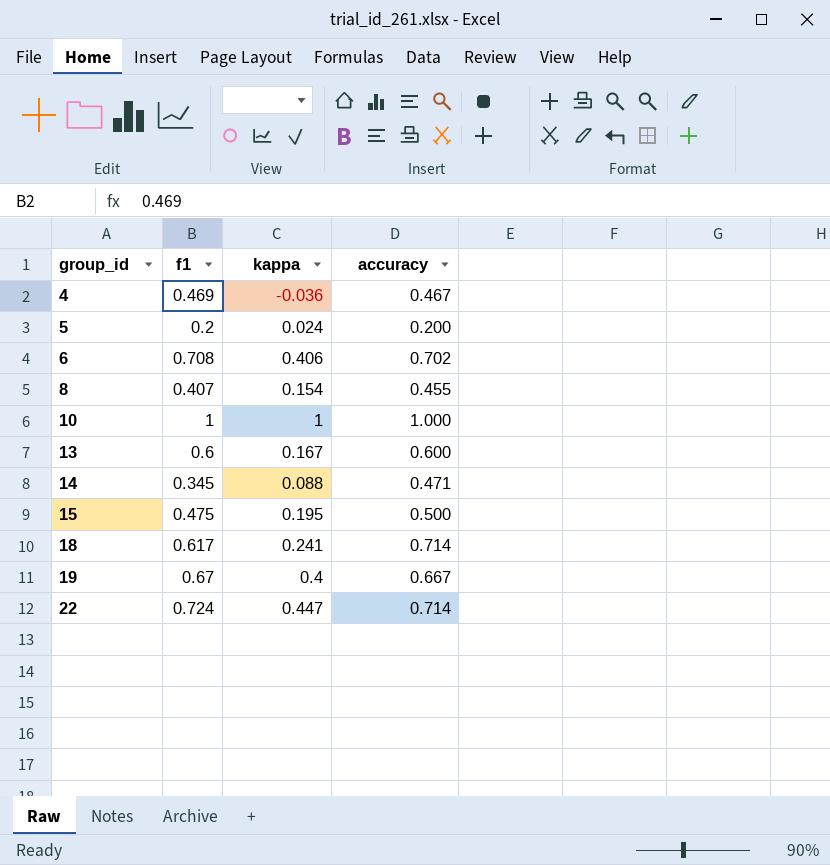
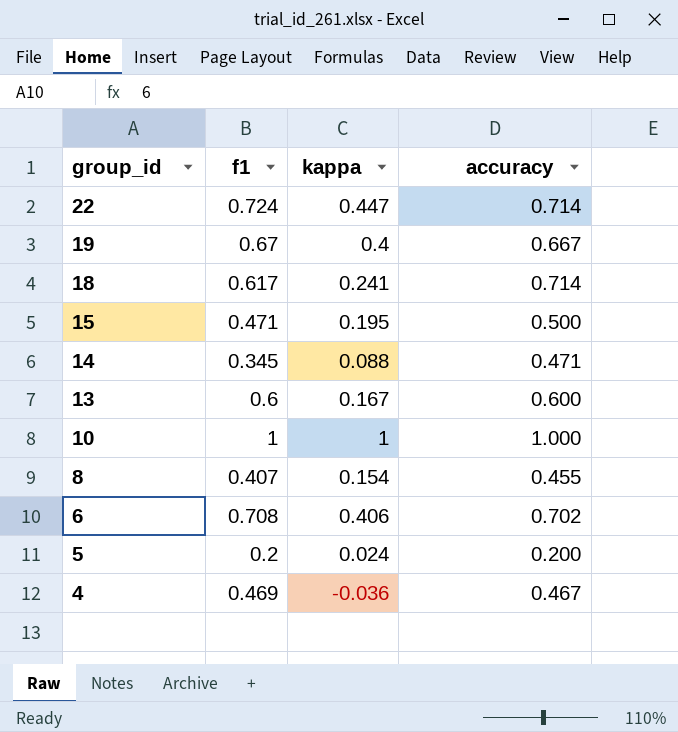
row order: group_id ascending -> group_id descending
15 | f1: 0.475 -> 0.471

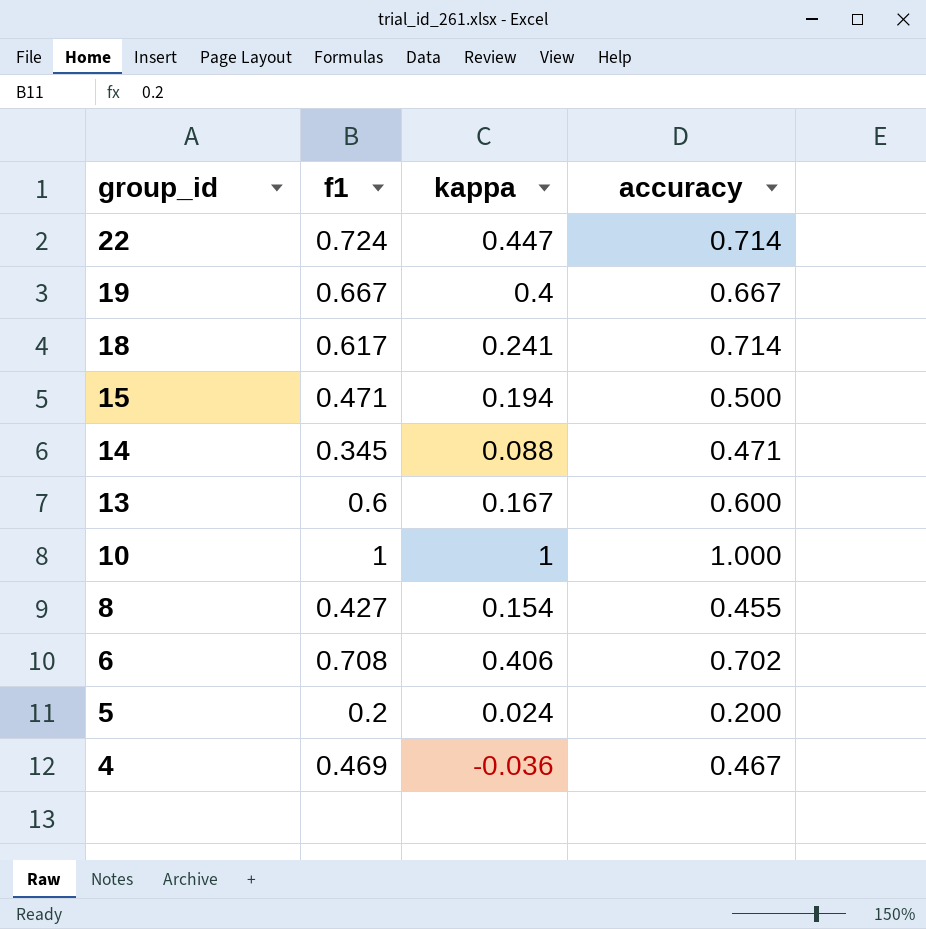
19 | f1: 0.67 -> 0.667
15 | kappa: 0.195 -> 0.194
8 | f1: 0.407 -> 0.427

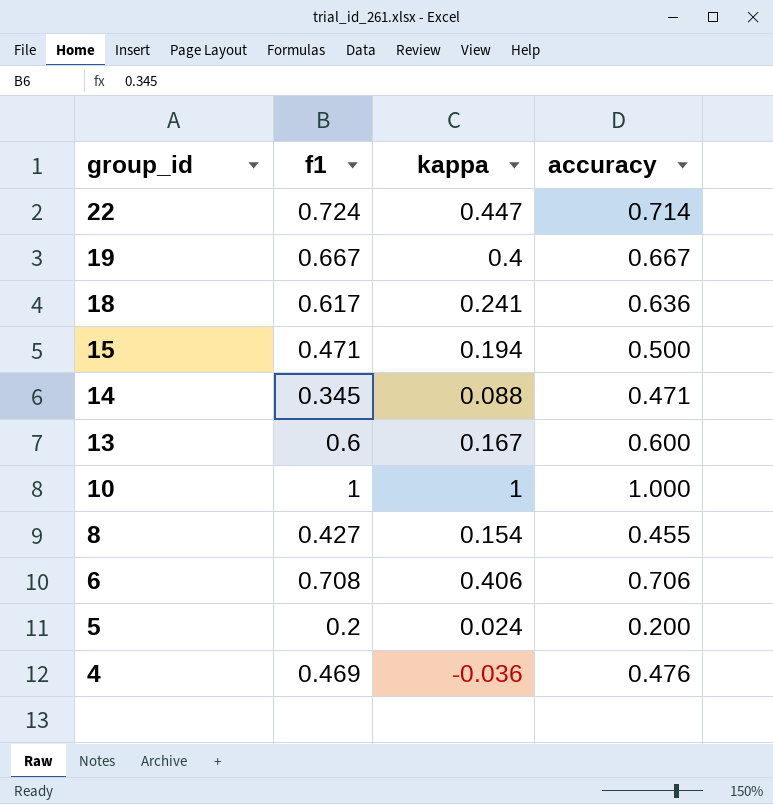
18 | accuracy: 0.714 -> 0.636
6 | accuracy: 0.702 -> 0.706
4 | accuracy: 0.467 -> 0.476

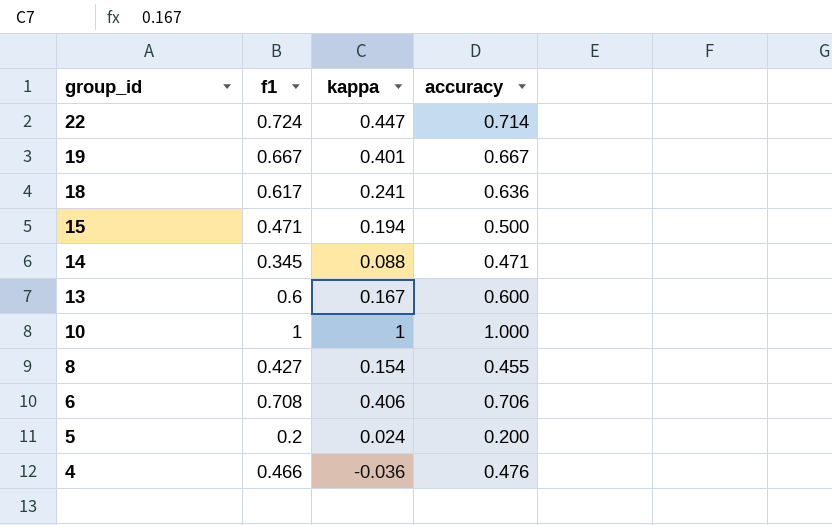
19 | kappa: 0.4 -> 0.401
4 | f1: 0.469 -> 0.466

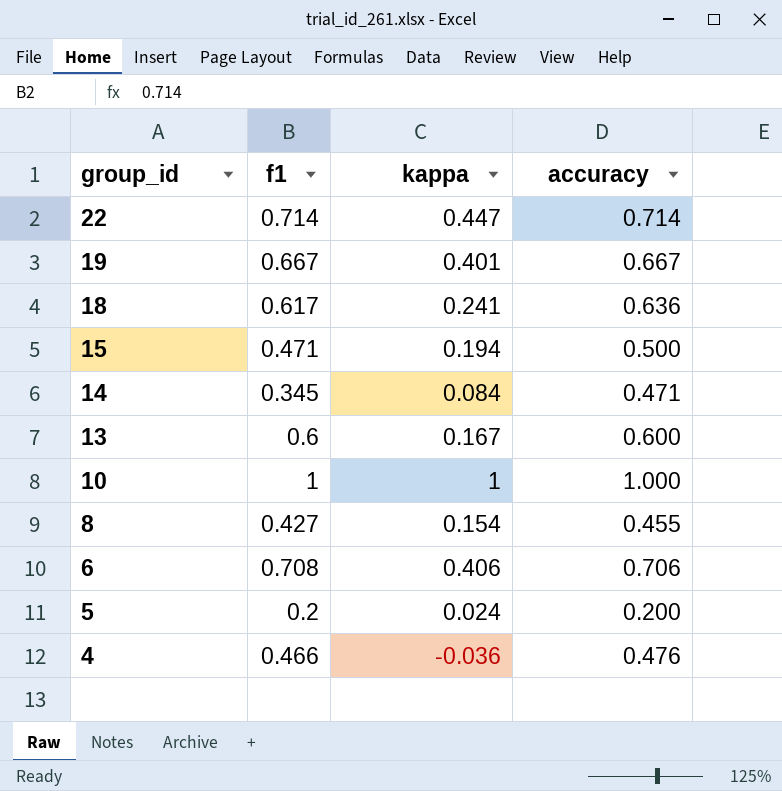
22 | f1: 0.724 -> 0.714
14 | kappa: 0.088 -> 0.084

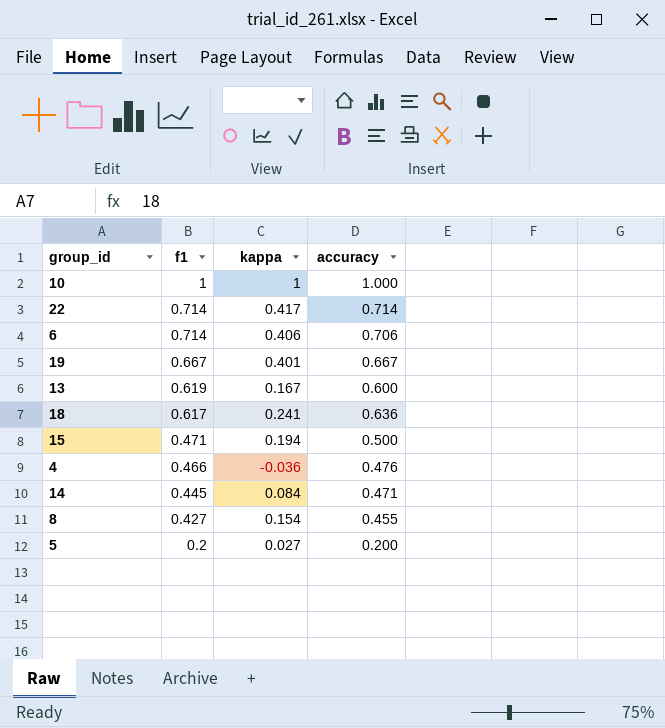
row order: group_id descending -> f1 descending
22 | kappa: 0.447 -> 0.417
6 | f1: 0.708 -> 0.714
13 | f1: 0.6 -> 0.619
14 | f1: 0.345 -> 0.445
5 | kappa: 0.024 -> 0.027

